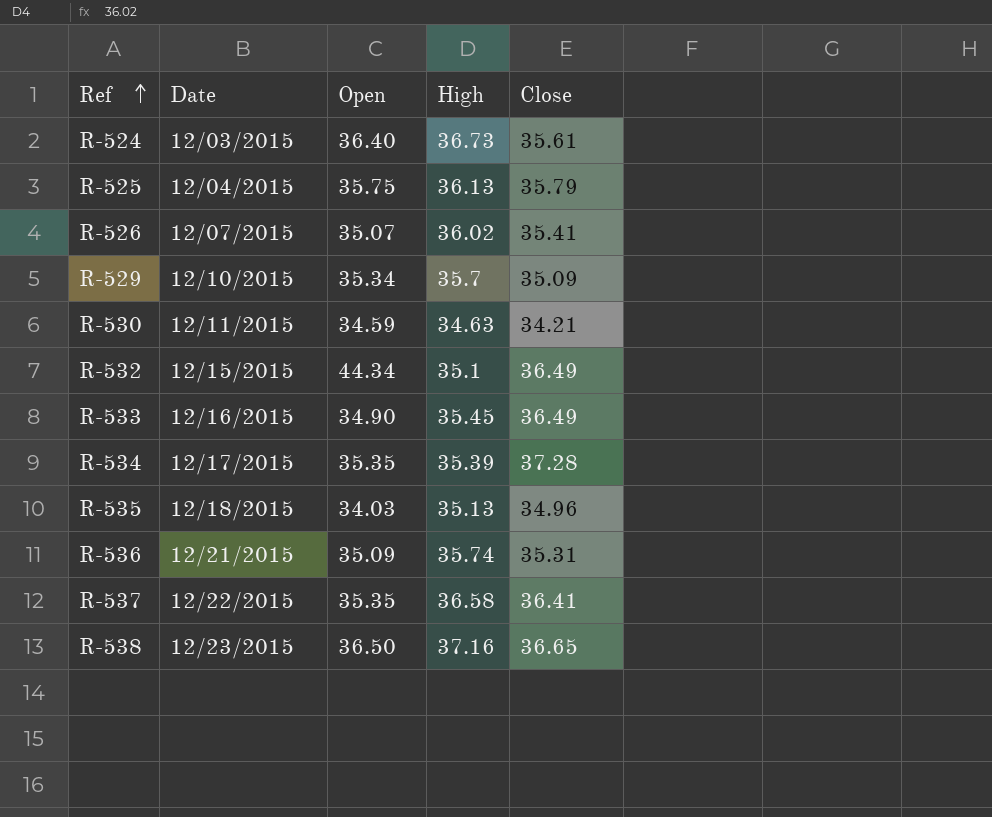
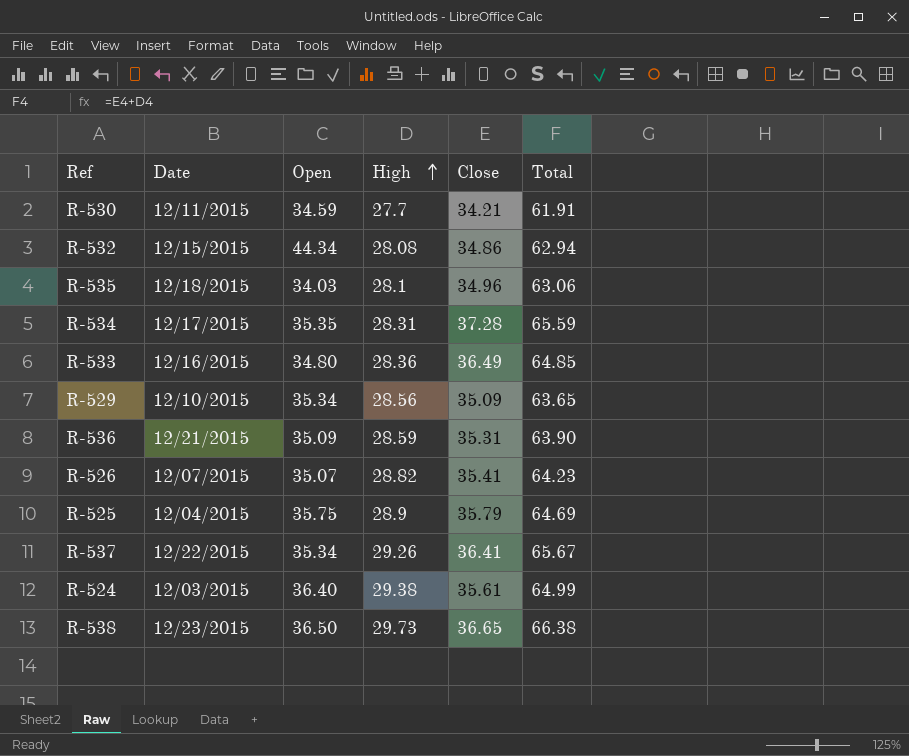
row order: Ref ascending -> High ascending
column Total | formula: none -> [High] + [Close]
R-530 | High: 34.63 -> 27.7
R-532 | High: 35.1 -> 28.08
R-532 | Close: 36.49 -> 34.86
R-535 | High: 35.13 -> 28.1
R-534 | High: 35.39 -> 28.31
R-533 | Open: 34.90 -> 34.80
R-533 | High: 35.45 -> 28.36
R-529 | High: 35.7 -> 28.56
R-536 | High: 35.74 -> 28.59
R-526 | High: 36.02 -> 28.82
R-525 | High: 36.13 -> 28.9
R-537 | Open: 35.35 -> 35.34
R-537 | High: 36.58 -> 29.26
R-524 | High: 36.73 -> 29.38
R-538 | High: 37.16 -> 29.73

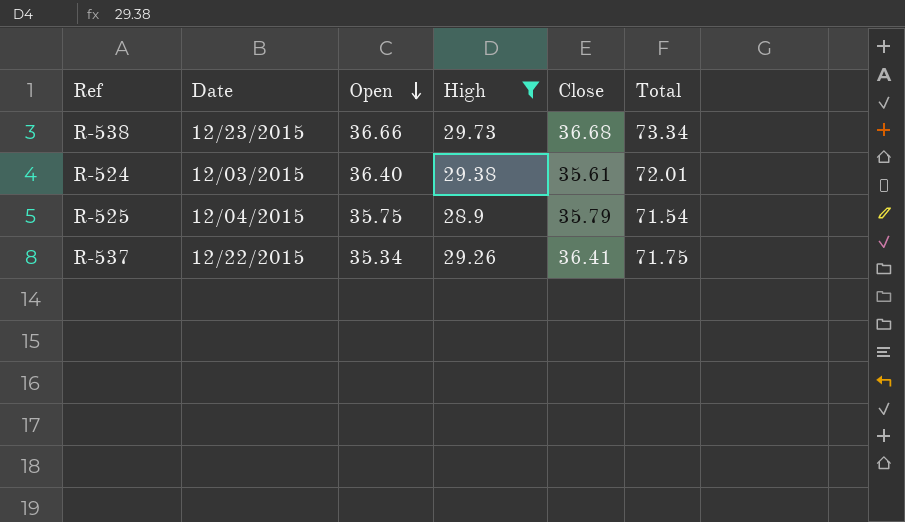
filter: none -> High >= 28.9
row order: High ascending -> Open descending
column Total | formula: [High] + [Close] -> [Open] + [Close]
R-538 | Open: 36.50 -> 36.66
R-538 | Close: 36.65 -> 36.68

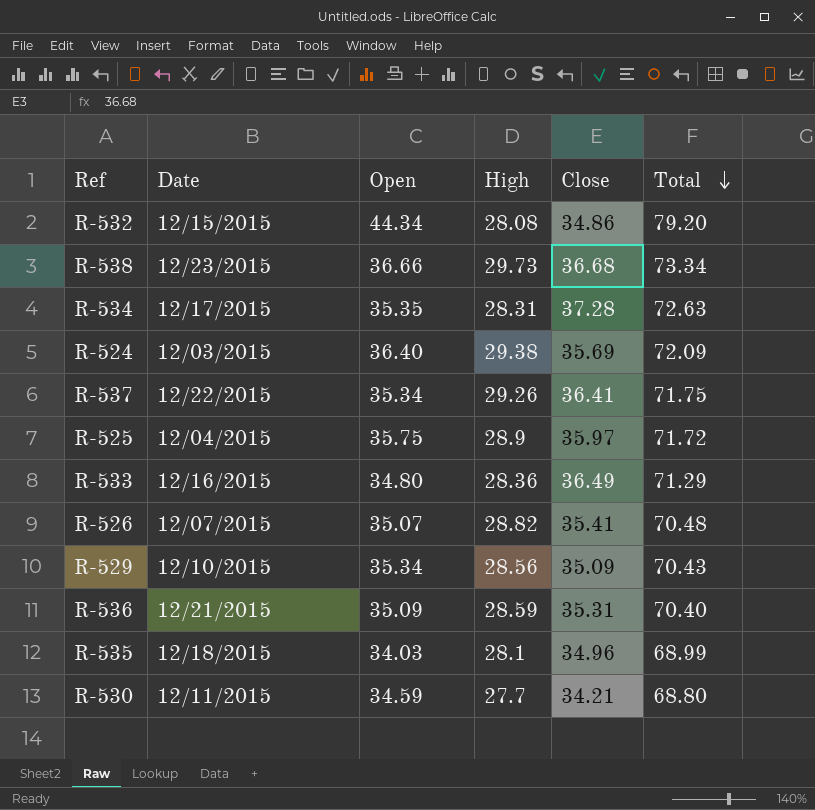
filter: High >= 28.9 -> none
row order: Open descending -> Total descending
R-524 | Close: 35.61 -> 35.69
R-524 | Total: 72.01 -> 72.09
R-525 | Close: 35.79 -> 35.97
R-525 | Total: 71.54 -> 71.72

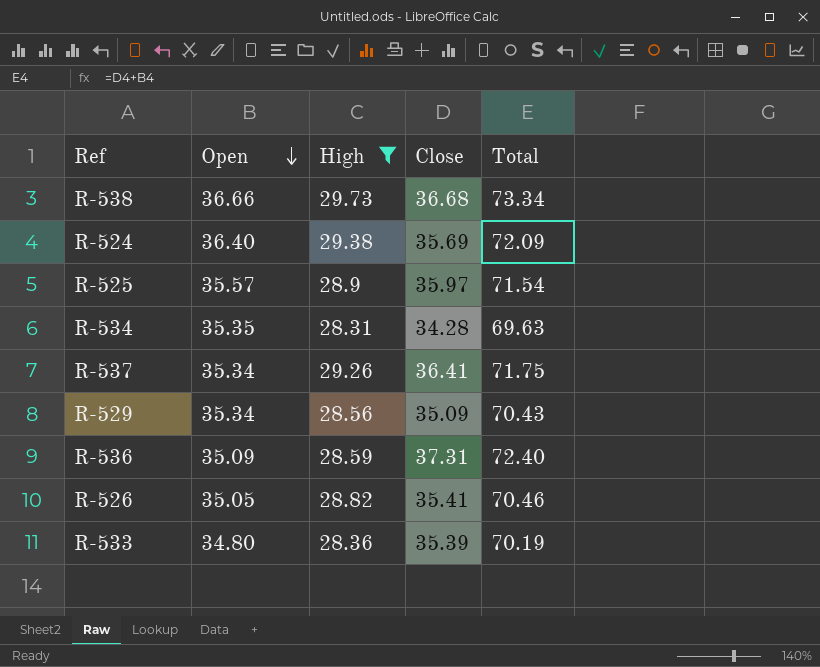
filter: none -> High >= 28.31
row order: Total descending -> Open descending
column Date | position: 2 -> none
R-525 | Open: 35.75 -> 35.57
R-525 | Total: 71.72 -> 71.54
R-534 | Close: 37.28 -> 34.28
R-534 | Total: 72.63 -> 69.63
R-536 | Close: 35.31 -> 37.31
R-536 | Total: 70.40 -> 72.40
R-526 | Open: 35.07 -> 35.05
R-526 | Total: 70.48 -> 70.46
R-533 | Close: 36.49 -> 35.39
R-533 | Total: 71.29 -> 70.19

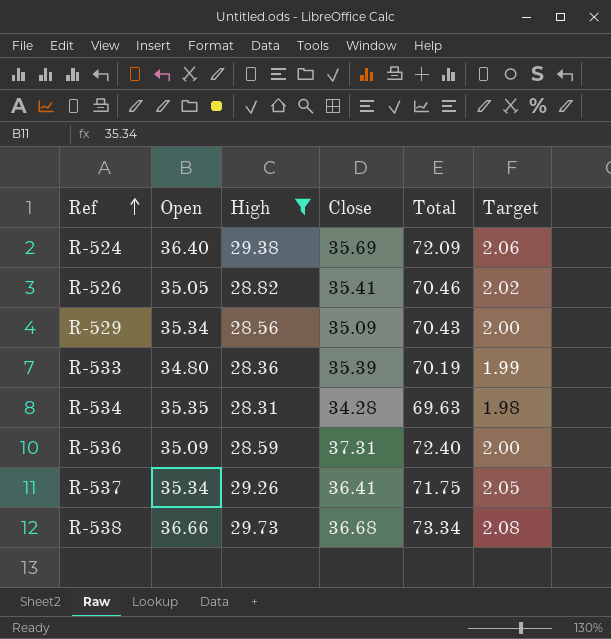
row order: Open descending -> Ref ascending
column Target | formula: none -> [High] * 0.07
row R-525: 35.57 | 28.9 | 35.97 | 71.54 -> none

